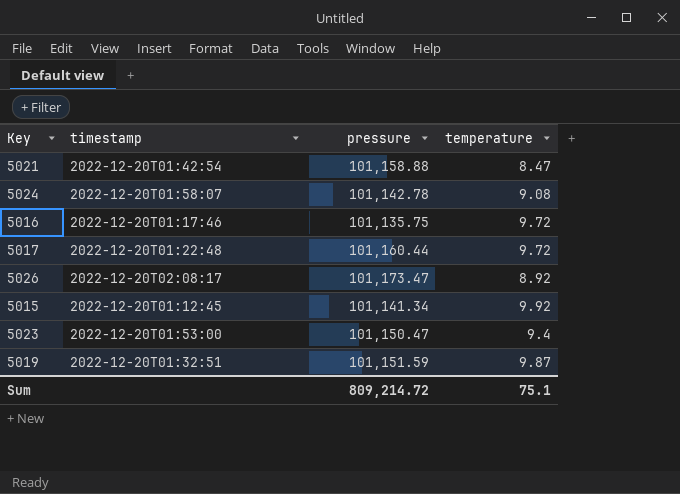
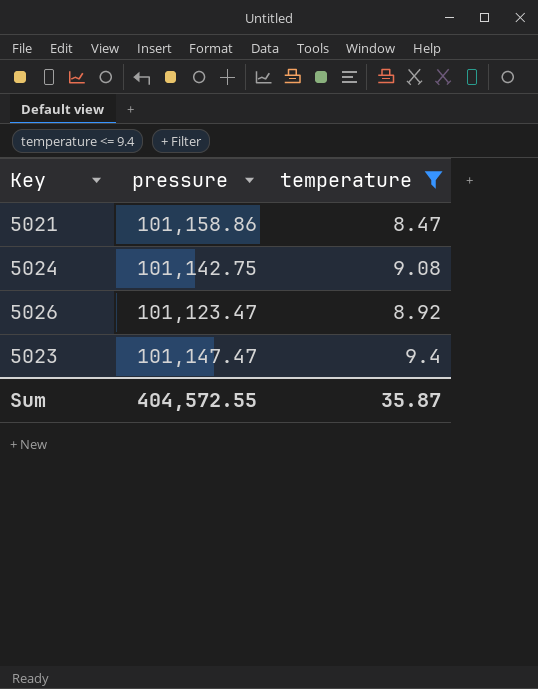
filter: none -> temperature <= 9.4
column timestamp | position: 2 -> none
5021 | pressure: 101,158.88 -> 101,158.86
5024 | pressure: 101,142.78 -> 101,142.75
5026 | pressure: 101,173.47 -> 101,123.47
5023 | pressure: 101,150.47 -> 101,147.47
Sum | pressure: 809,214.72 -> 404,572.55
Sum | temperature: 75.1 -> 35.87

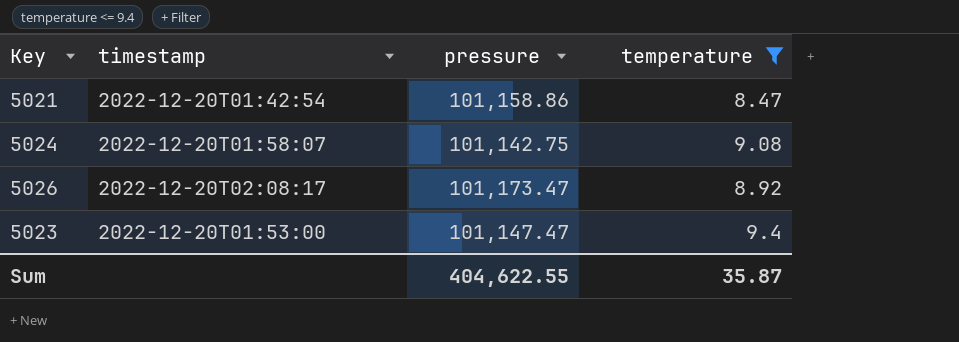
column timestamp | position: none -> 2
5026 | pressure: 101,123.47 -> 101,173.47
Sum | pressure: 404,572.55 -> 404,622.55

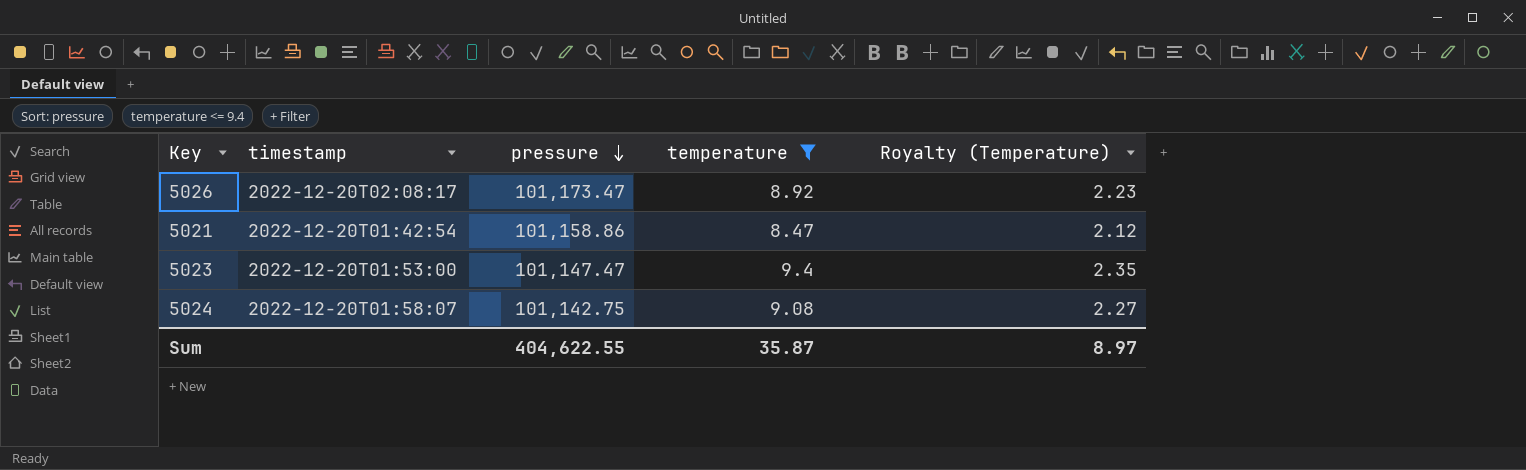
row order: none -> pressure descending
column Royalty (Temperature) | formula: none -> [temperature] * 0.25

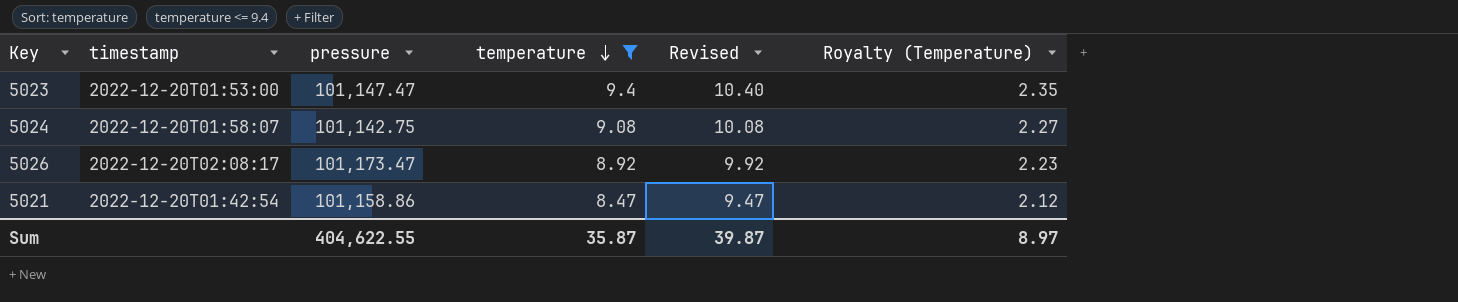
row order: pressure descending -> temperature descending
column Revised | formula: none -> [temperature] + 1

